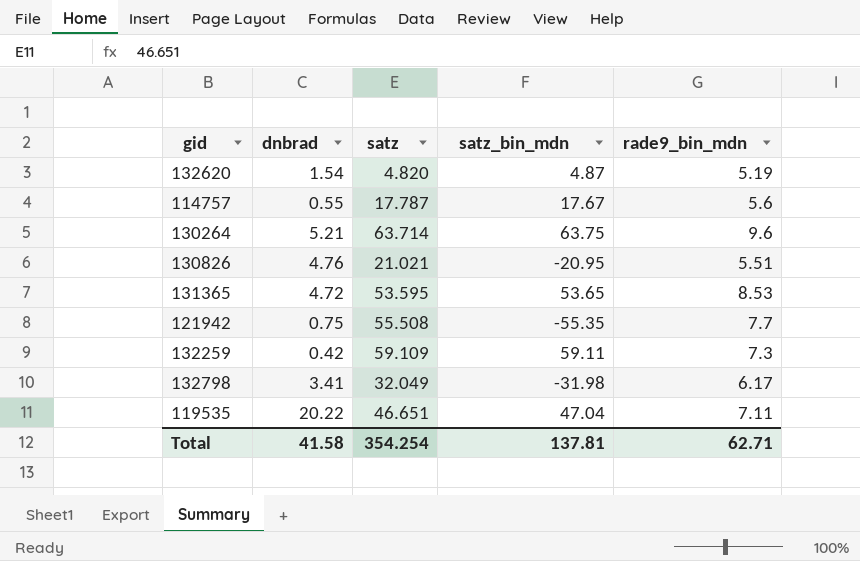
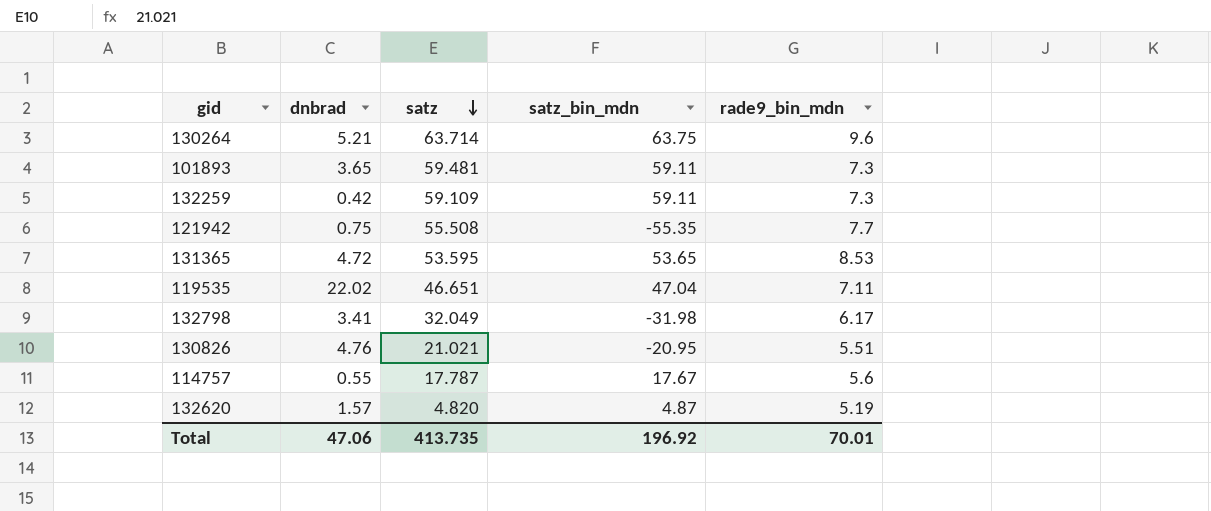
row order: none -> satz descending
row 101893: none -> 3.65 | 59.481 | 59.11 | 7.3
119535 | dnbrad: 20.22 -> 22.02
132620 | dnbrad: 1.54 -> 1.57
Total | dnbrad: 41.58 -> 47.06
Total | satz: 354.254 -> 413.735
Total | satz_bin_mdn: 137.81 -> 196.92
Total | rade9_bin_mdn: 62.71 -> 70.01

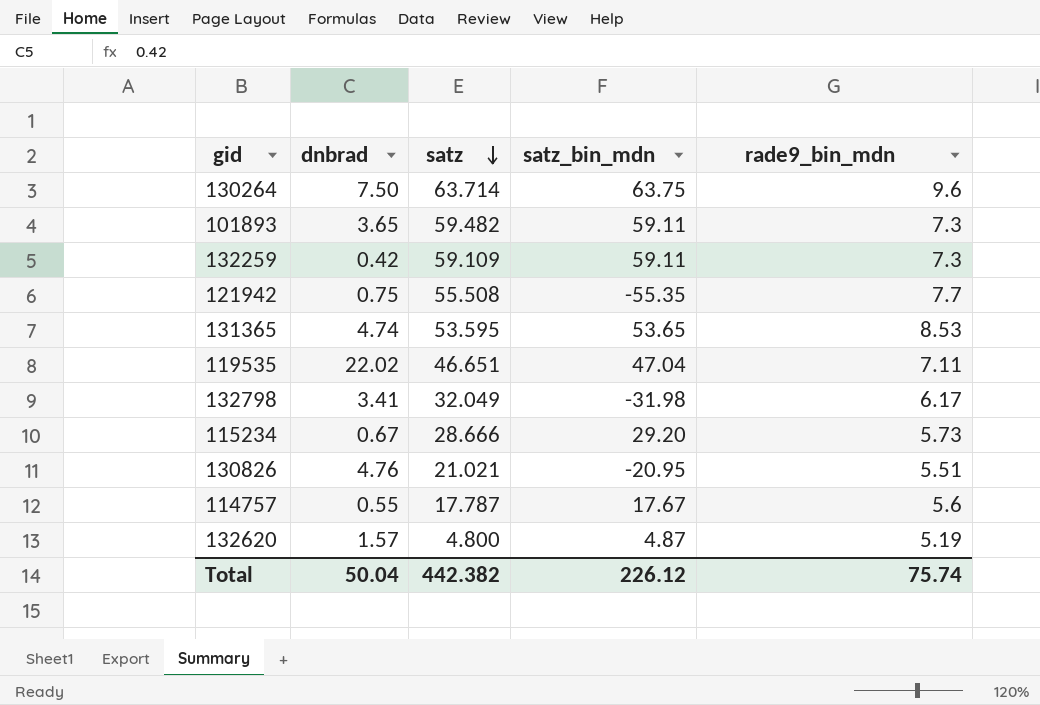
130264 | dnbrad: 5.21 -> 7.50
101893 | satz: 59.481 -> 59.482
131365 | dnbrad: 4.72 -> 4.74
row 115234: none -> 0.67 | 28.666 | 29.20 | 5.73
132620 | satz: 4.820 -> 4.800
Total | dnbrad: 47.06 -> 50.04
Total | satz: 413.735 -> 442.382
Total | satz_bin_mdn: 196.92 -> 226.12
Total | rade9_bin_mdn: 70.01 -> 75.74

